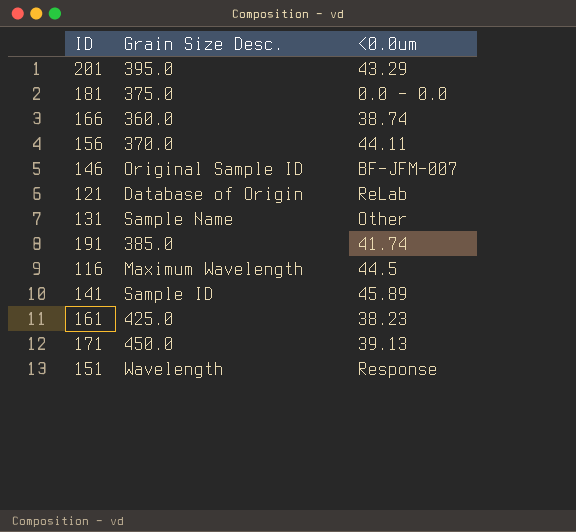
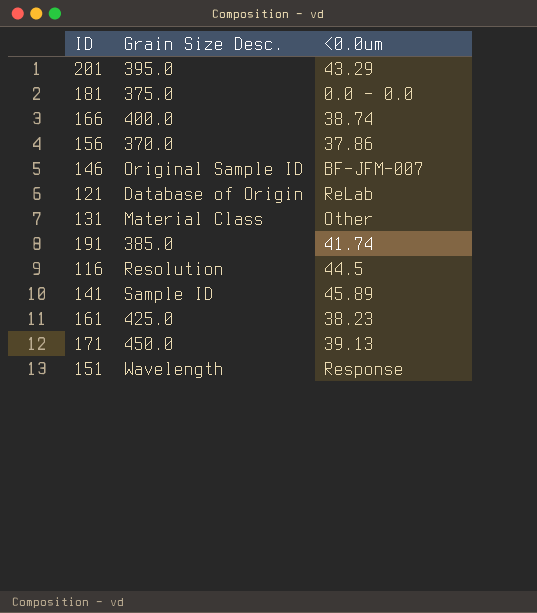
166 | Grain Size Desc.: 360.0 -> 400.0
156 | <0.0um: 44.11 -> 37.86
131 | Grain Size Desc.: Sample Name -> Material Class
116 | Grain Size Desc.: Maximum Wavelength -> Resolution

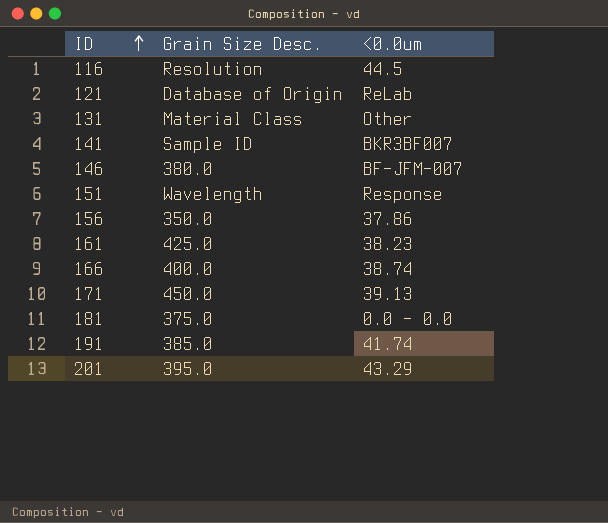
row order: none -> ID ascending
141 | <0.0um: 45.89 -> BKR3BF007
146 | Grain Size Desc.: Original Sample ID -> 380.0
156 | Grain Size Desc.: 370.0 -> 350.0

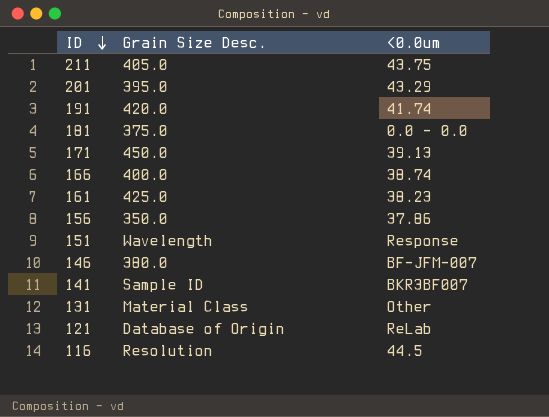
row order: ID ascending -> ID descending
row 211: none -> 405.0 | 43.75
191 | Grain Size Desc.: 385.0 -> 420.0

